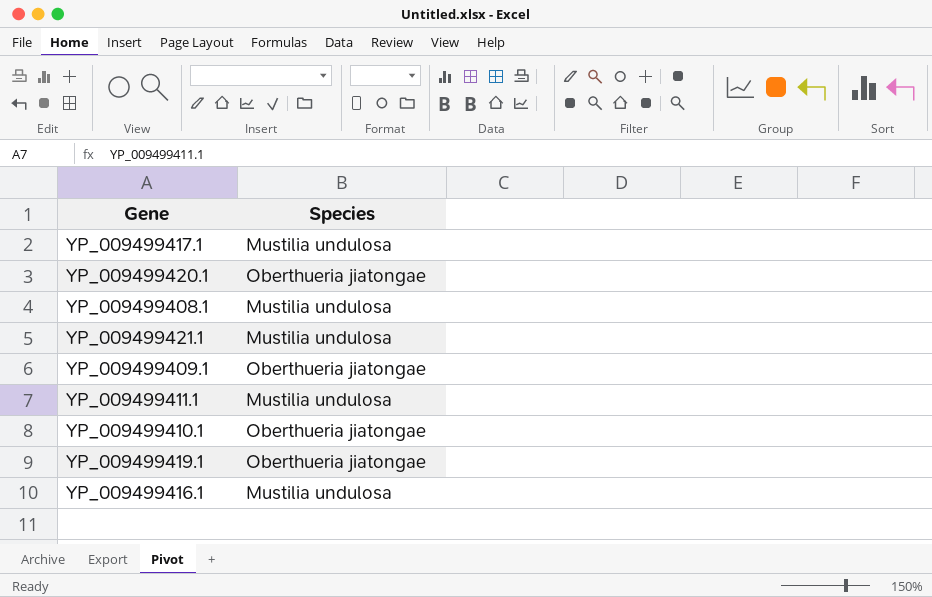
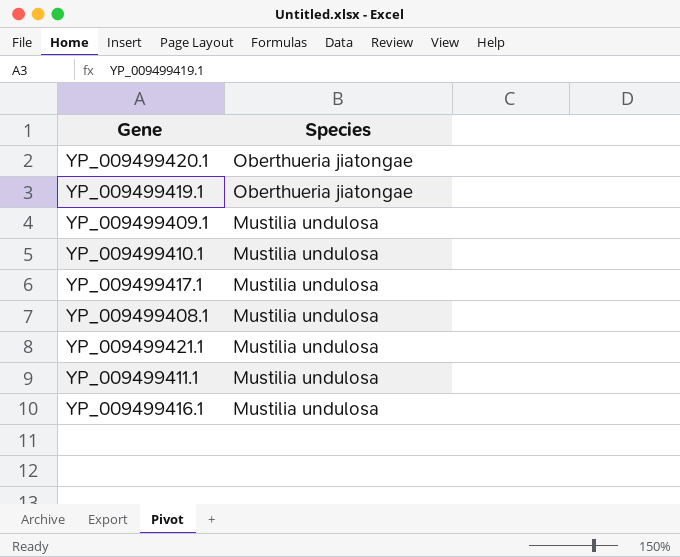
row order: none -> Species descending
YP_009499409.1 | Species: Oberthueria jiatongae -> Mustilia undulosa
YP_009499410.1 | Species: Oberthueria jiatongae -> Mustilia undulosa

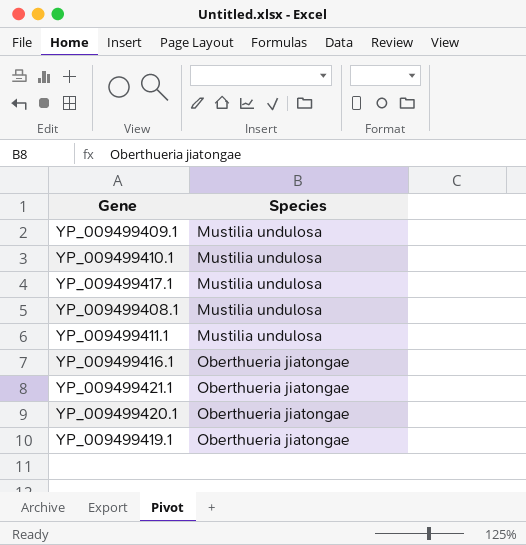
row order: Species descending -> Species ascending
YP_009499416.1 | Species: Mustilia undulosa -> Oberthueria jiatongae
YP_009499421.1 | Species: Mustilia undulosa -> Oberthueria jiatongae

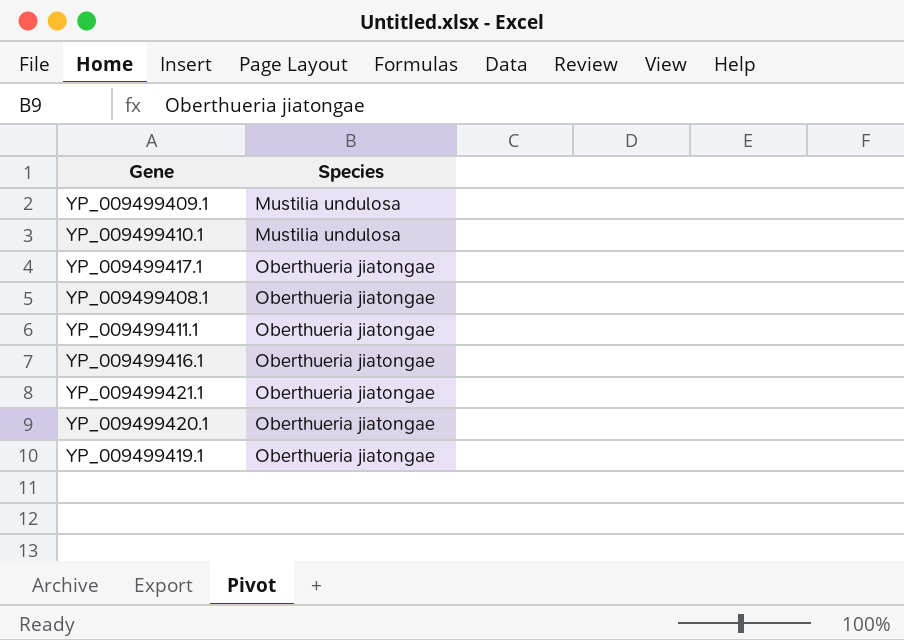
YP_009499417.1 | Species: Mustilia undulosa -> Oberthueria jiatongae
YP_009499408.1 | Species: Mustilia undulosa -> Oberthueria jiatongae
YP_009499411.1 | Species: Mustilia undulosa -> Oberthueria jiatongae

